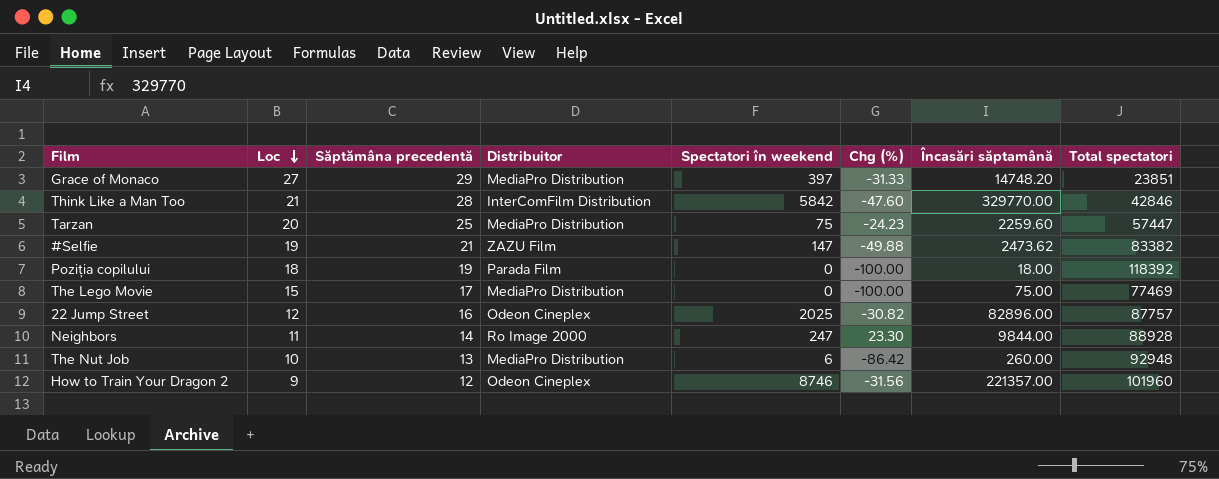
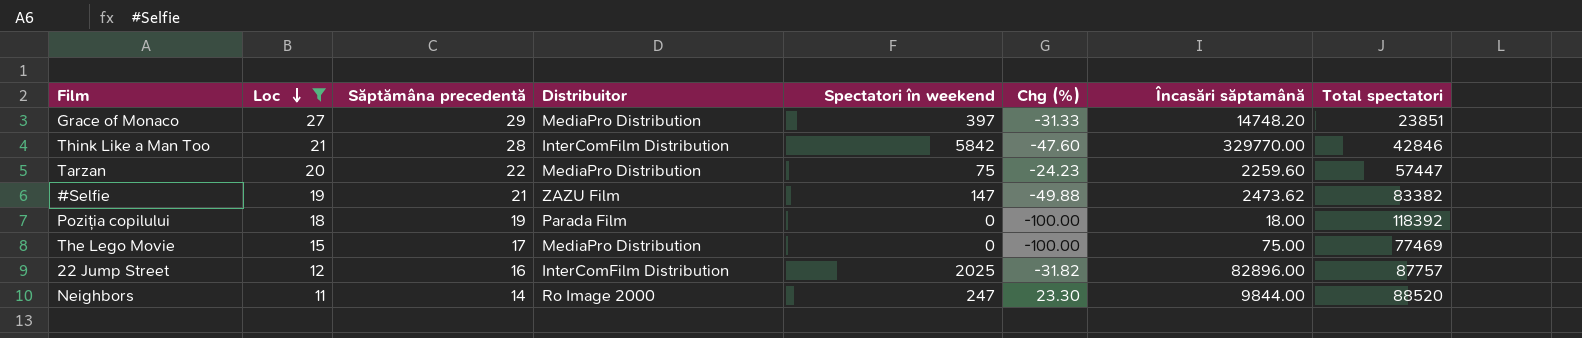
filter: none -> Loc >= 11
Tarzan | Săptămâna precedentă: 25 -> 22
22 Jump Street | Distribuitor: Odeon Cineplex -> InterComFilm Distribution
22 Jump Street | Chg (%): -30.82 -> -31.82
Neighbors | Total spectatori: 88928 -> 88520

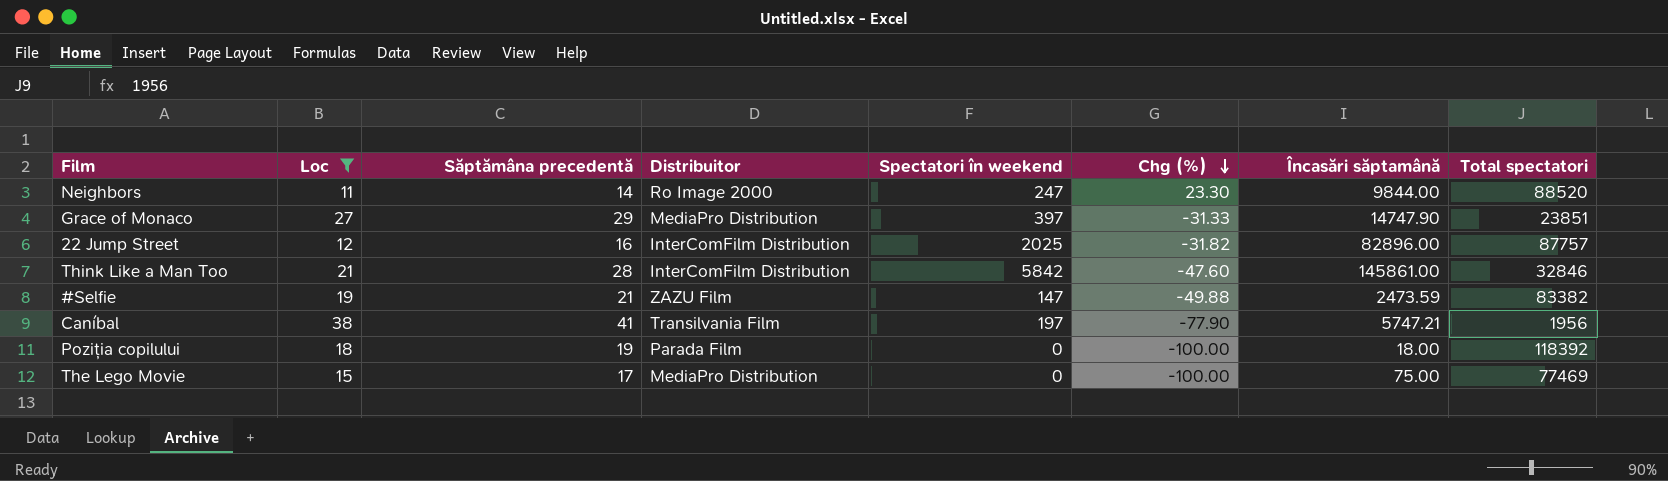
row order: Loc descending -> Chg (%) descending
row Tarzan: 20 | 22 | MediaPro Distribution | 75 | -24.23 | 2259.60 | 57447 -> none
Grace of Monaco | Încasări săptamână: 14748.20 -> 14747.90
Think Like a Man Too | Încasări săptamână: 329770.00 -> 145861.00
Think Like a Man Too | Total spectatori: 42846 -> 32846
#Selfie | Încasări săptamână: 2473.62 -> 2473.59
row Caníbal: none -> 38 | 41 | Transilvania Film | 197 | -77.90 | 5747.21 | 1956

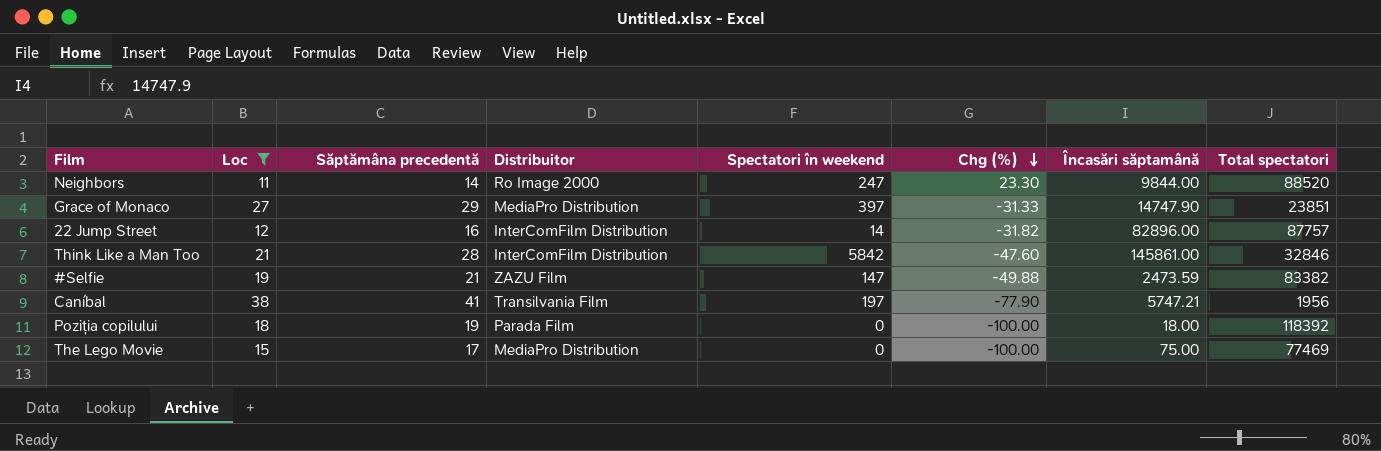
22 Jump Street | Spectatori în weekend: 2025 -> 14

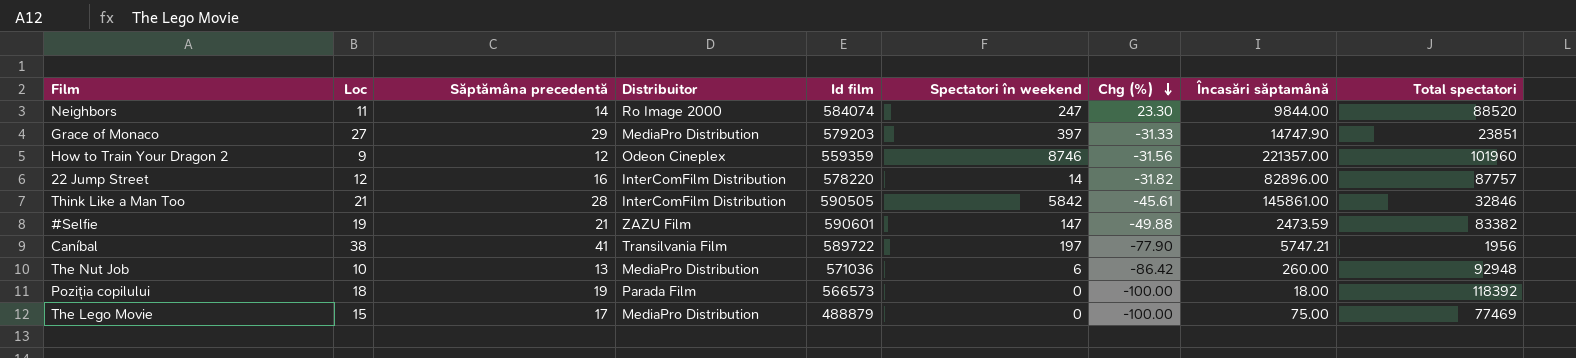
filter: Loc >= 11 -> none
column Id film | position: none -> 5
Think Like a Man Too | Chg (%): -47.60 -> -45.61

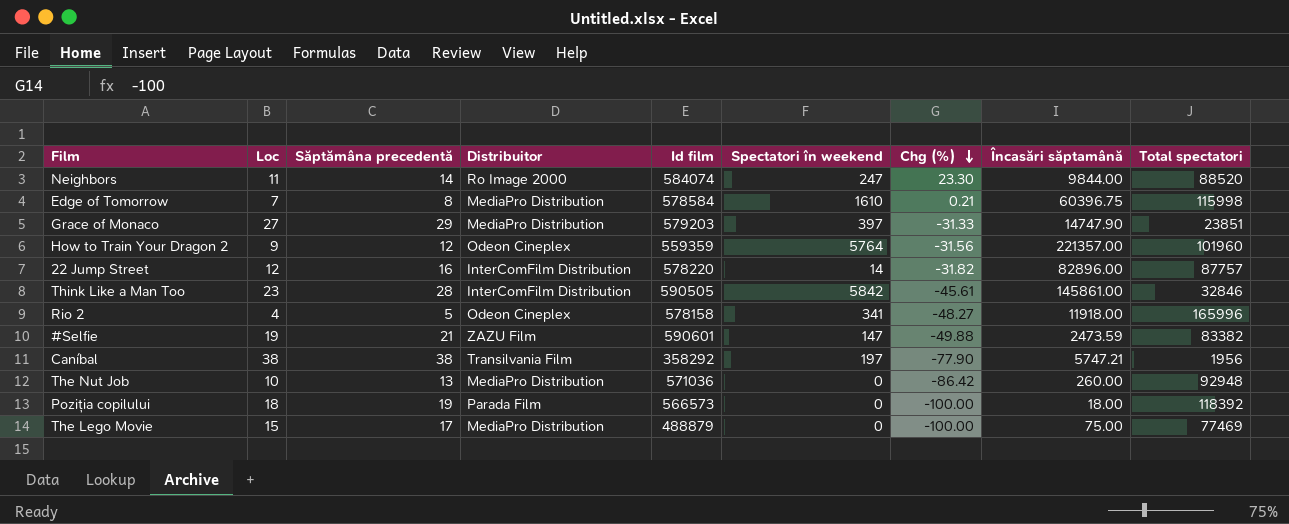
row Edge of Tomorrow: none -> 7 | 8 | MediaPro Distribution | 578584 | 1610 | 0.21 | 60396.75 | 115998
How to Train Your Dragon 2 | Spectatori în weekend: 8746 -> 5764
Think Like a Man Too | Loc: 21 -> 23
row Rio 2: none -> 4 | 5 | Odeon Cineplex | 578158 | 341 | -48.27 | 11918.00 | 165996
Caníbal | Săptămâna precedentă: 41 -> 38
Caníbal | Id film: 589722 -> 358292
The Nut Job | Spectatori în weekend: 6 -> 0

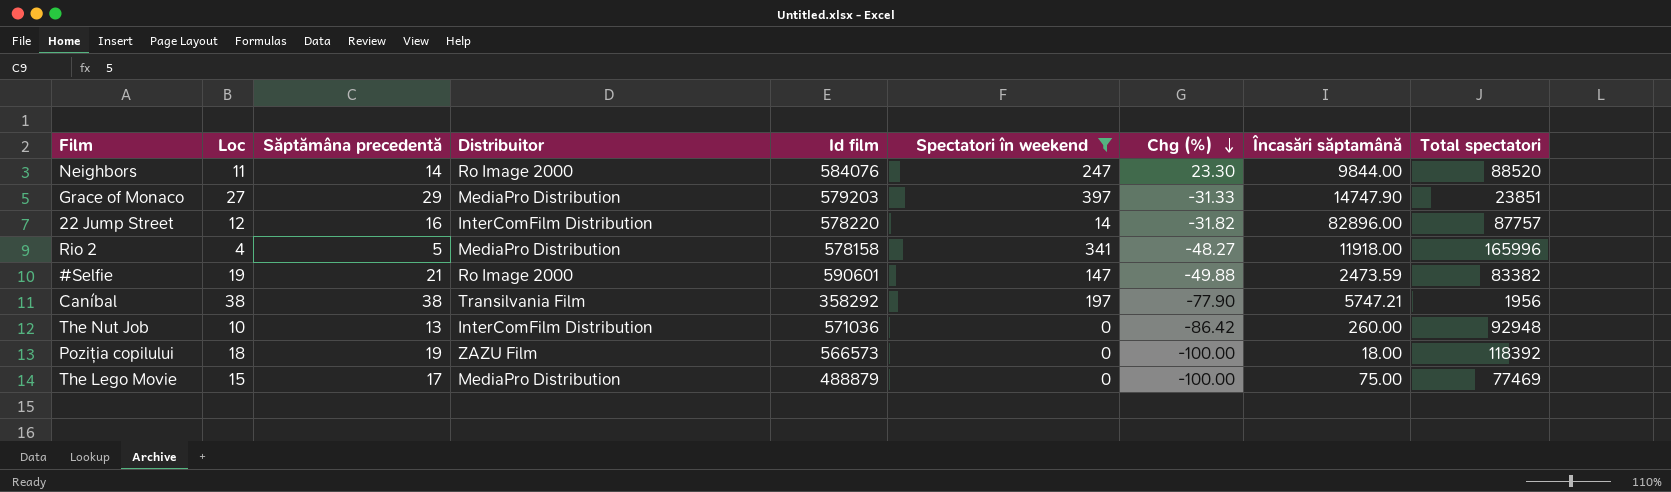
filter: none -> Spectatori în weekend <= 397
Neighbors | Id film: 584074 -> 584076
Rio 2 | Distribuitor: Odeon Cineplex -> MediaPro Distribution
#Selfie | Distribuitor: ZAZU Film -> Ro Image 2000
The Nut Job | Distribuitor: MediaPro Distribution -> InterComFilm Distribution
Poziția copilului | Distribuitor: Parada Film -> ZAZU Film

